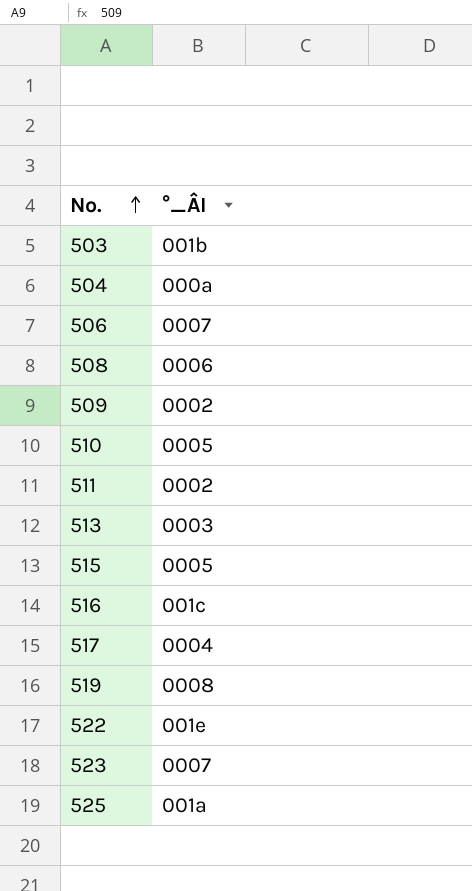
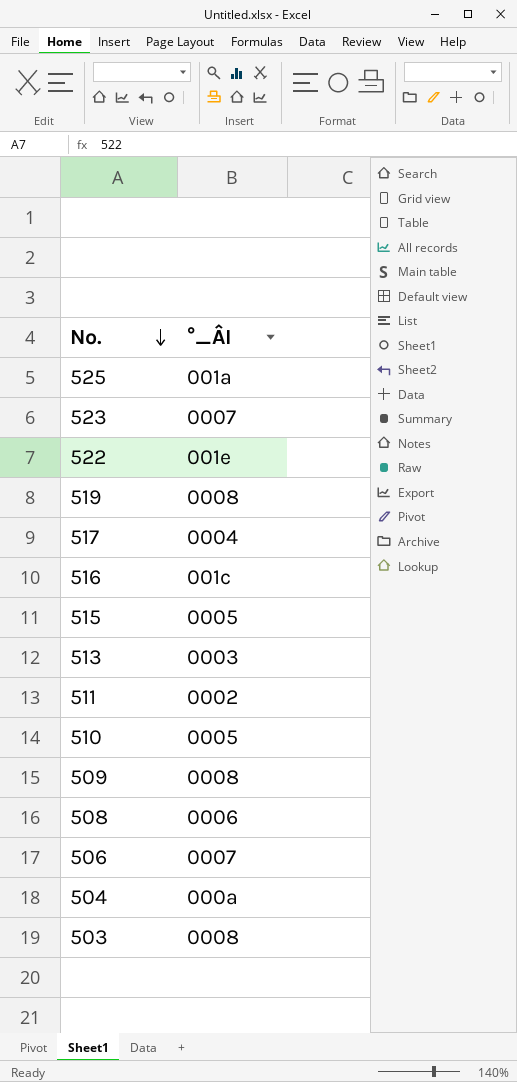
row order: No. ascending -> No. descending
509 | °_ÂI: 0002 -> 0008
503 | °_ÂI: 001b -> 0008

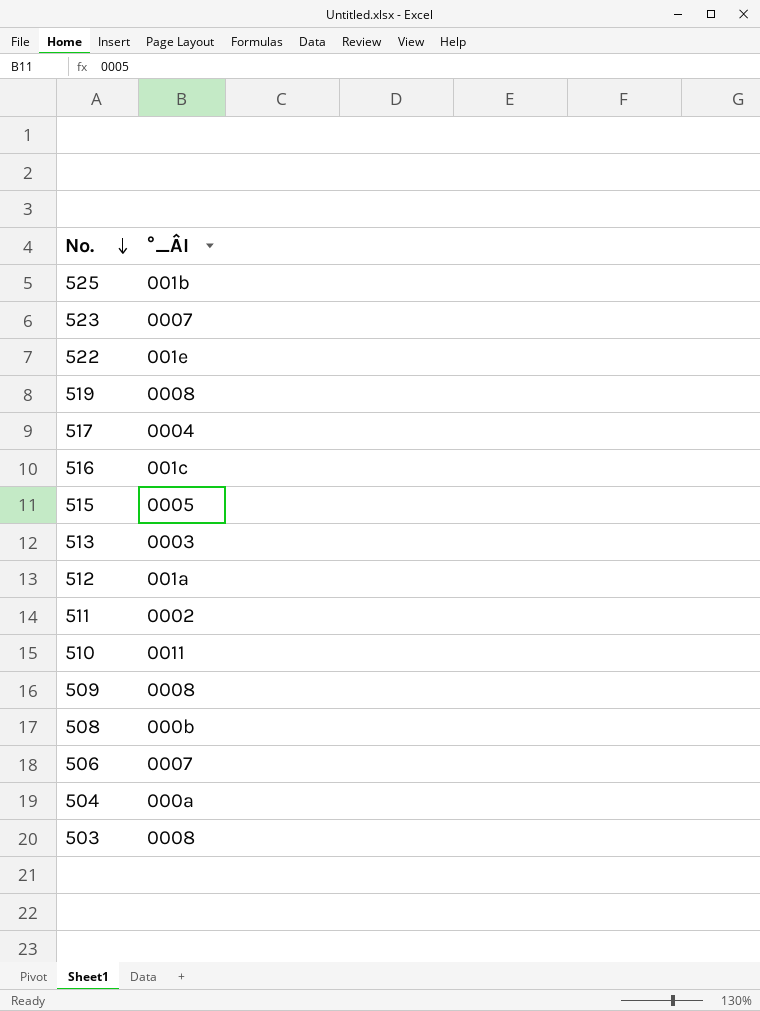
525 | °_ÂI: 001a -> 001b
row 512: none -> 001a
510 | °_ÂI: 0005 -> 0011
508 | °_ÂI: 0006 -> 000b

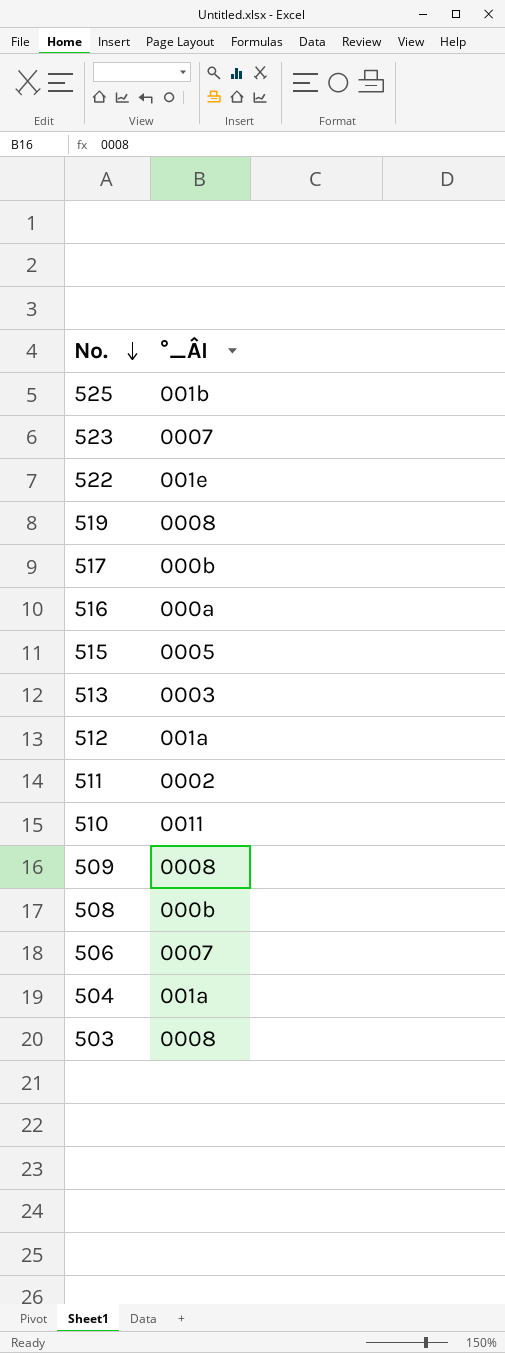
517 | °_ÂI: 0004 -> 000b
516 | °_ÂI: 001c -> 000a
504 | °_ÂI: 000a -> 001a

